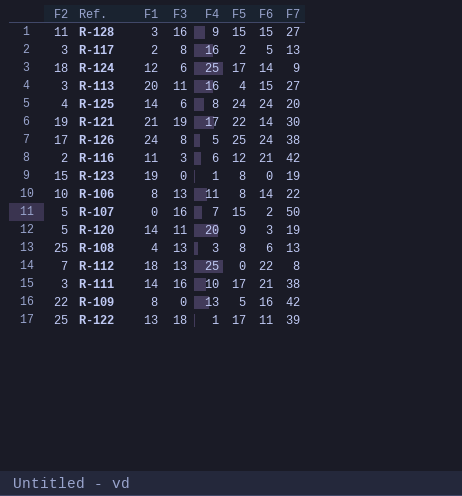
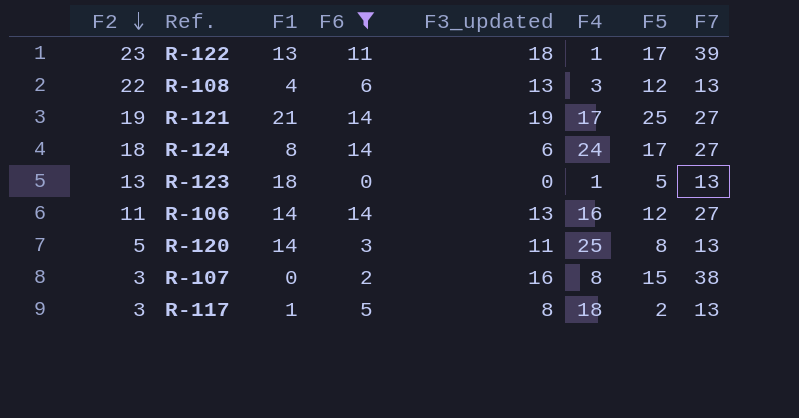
filter: none -> F6 <= 14
row order: none -> F2 descending
column F6 | position: 7 -> 4
column name: F3 -> F3_updated
R-122 | F2: 25 -> 23
R-108 | F2: 25 -> 22
R-108 | F5: 8 -> 12
R-121 | F5: 22 -> 25
R-121 | F7: 30 -> 27
R-124 | F1: 12 -> 8
R-124 | F4: 25 -> 24
R-124 | F7: 9 -> 27
R-123 | F2: 15 -> 13
R-123 | F1: 19 -> 18
R-123 | F5: 8 -> 5
R-123 | F7: 19 -> 13
R-106 | F2: 10 -> 11
R-106 | F1: 8 -> 14
R-106 | F4: 11 -> 16
R-106 | F5: 8 -> 12
R-106 | F7: 22 -> 27
R-120 | F4: 20 -> 25
R-120 | F5: 9 -> 8
R-120 | F7: 19 -> 13
R-107 | F2: 5 -> 3
R-107 | F4: 7 -> 8
R-107 | F7: 50 -> 38
R-117 | F1: 2 -> 1
R-117 | F4: 16 -> 18

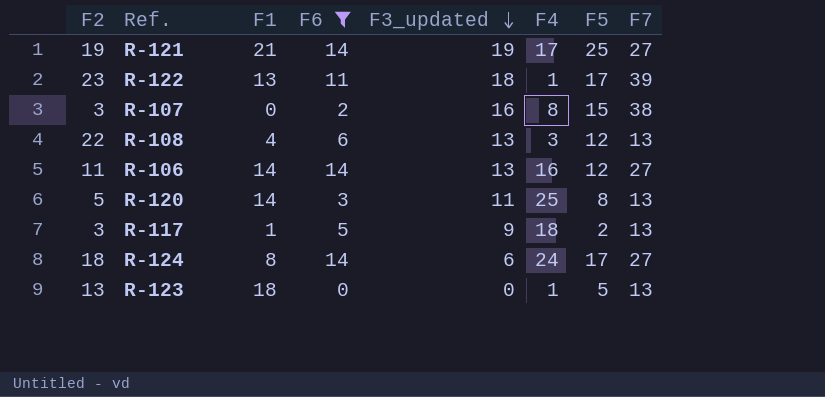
row order: F2 descending -> F3_updated descending
R-117 | F3_updated: 8 -> 9

